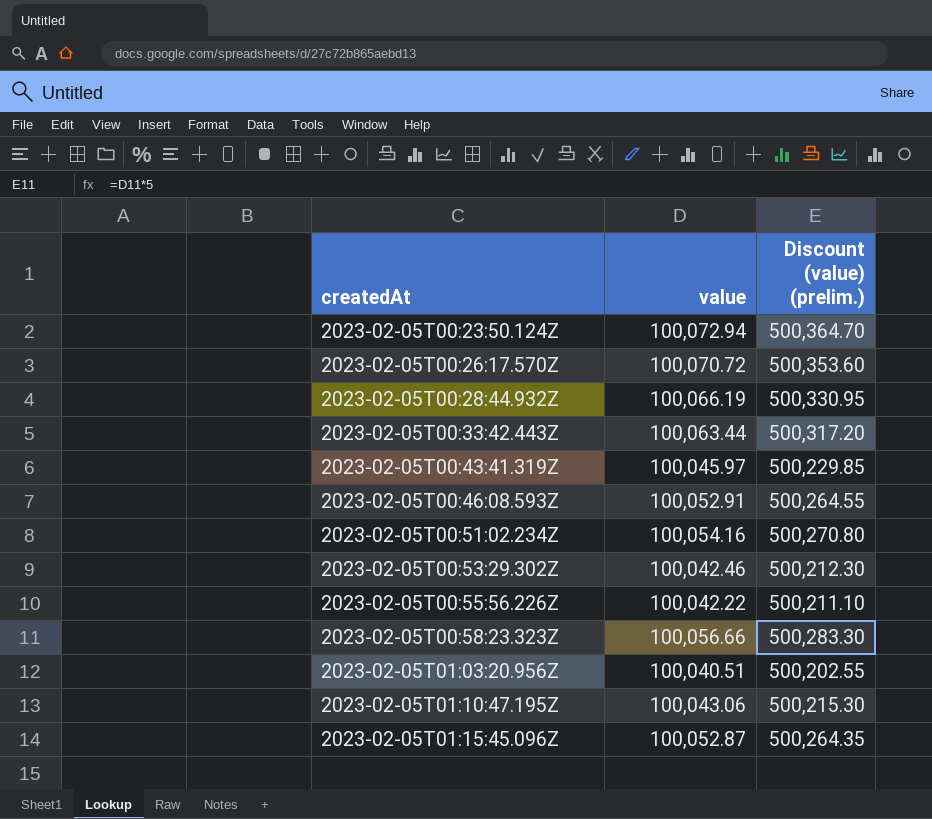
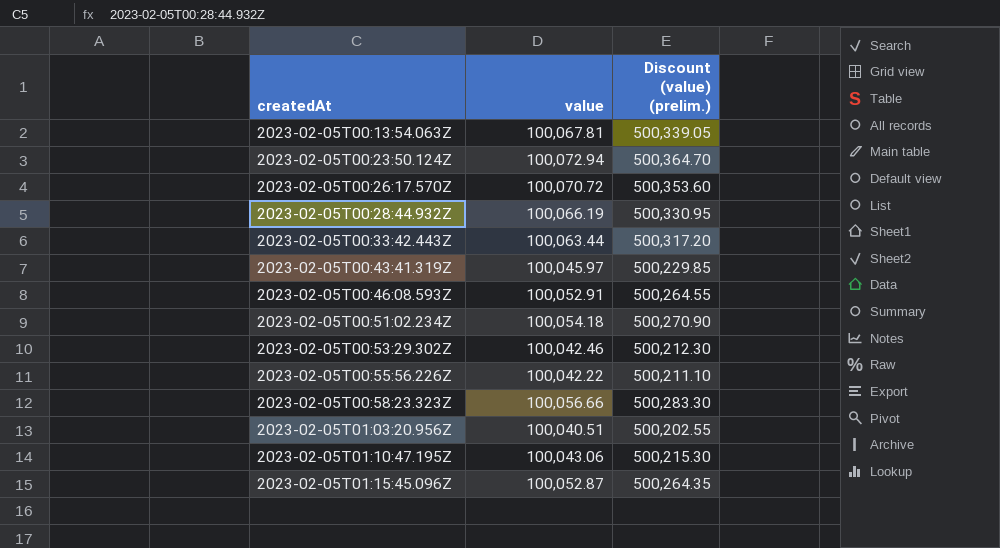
row 2023-02-05T00:13:54.063Z: none -> 100,067.81 | 500,339.05
2023-02-05T00:51:02.234Z | value: 100,054.16 -> 100,054.18
2023-02-05T00:51:02.234Z | Discount (value) (prelim.): 500,270.80 -> 500,270.90

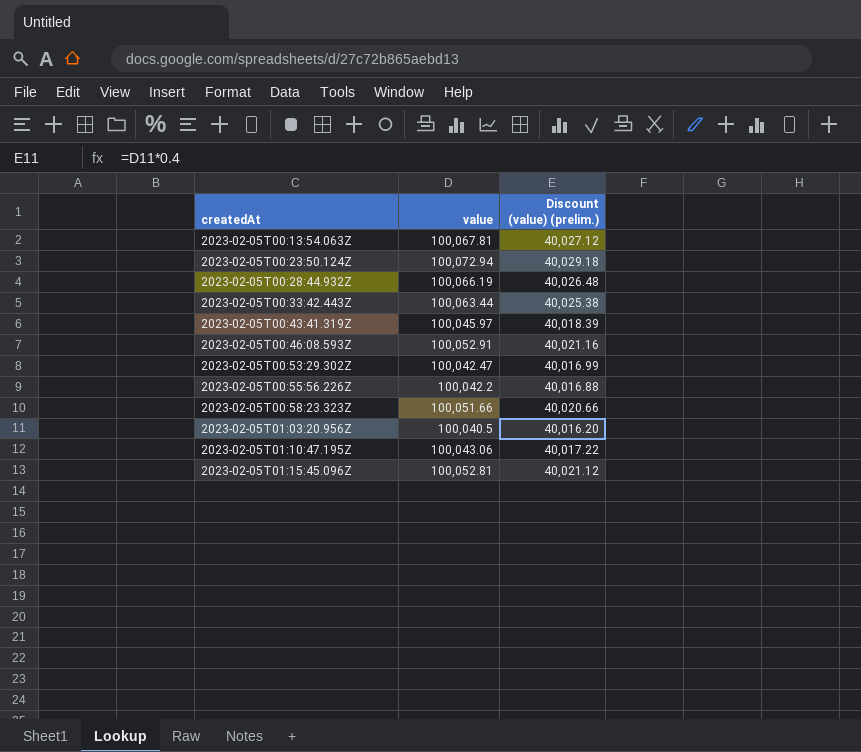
column Discount (value) (prelim.) | formula: [value] * 5 -> [value] * 0.4
row 2023-02-05T00:26:17.570Z: 100,070.72 | 500,353.60 -> none
row 2023-02-05T00:51:02.234Z: 100,054.18 | 500,270.90 -> none
2023-02-05T00:53:29.302Z | value: 100,042.46 -> 100,042.47
2023-02-05T00:55:56.226Z | value: 100,042.22 -> 100,042.2
2023-02-05T00:58:23.323Z | value: 100,056.66 -> 100,051.66
2023-02-05T01:03:20.956Z | value: 100,040.51 -> 100,040.5
2023-02-05T01:15:45.096Z | value: 100,052.87 -> 100,052.81

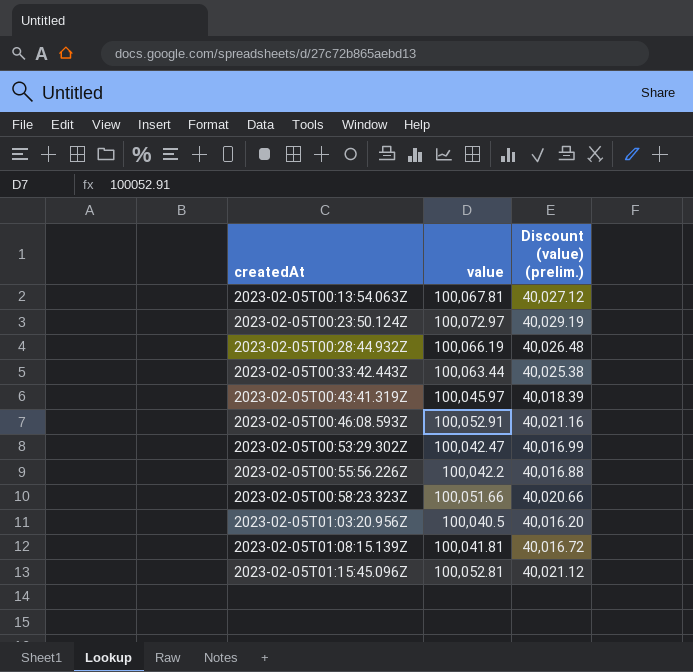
row 2023-02-05T01:10:47.195Z: 100,043.06 | 40,017.22 -> none
2023-02-05T00:23:50.124Z | value: 100,072.94 -> 100,072.97
2023-02-05T00:23:50.124Z | Discount (value) (prelim.): 40,029.18 -> 40,029.19
row 2023-02-05T01:08:15.139Z: none -> 100,041.81 | 40,016.72

